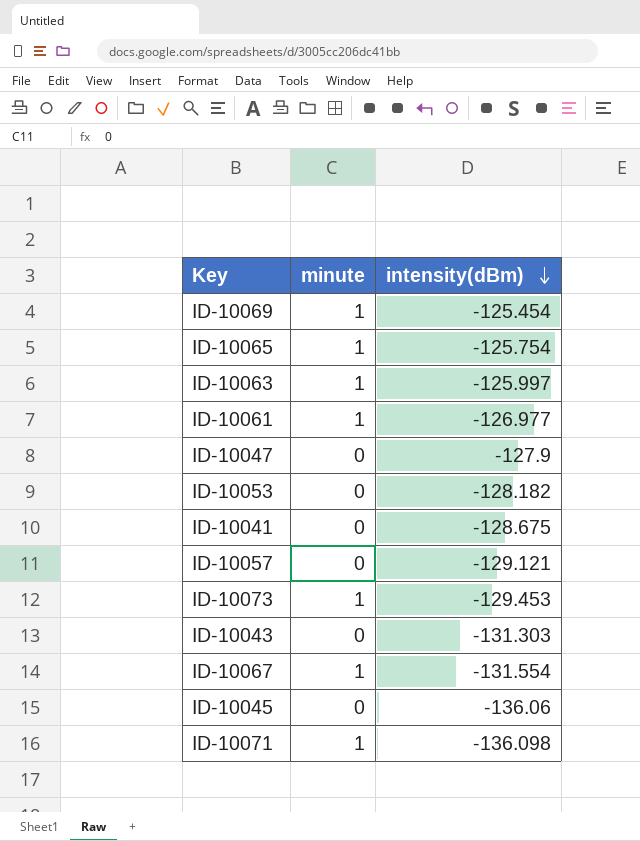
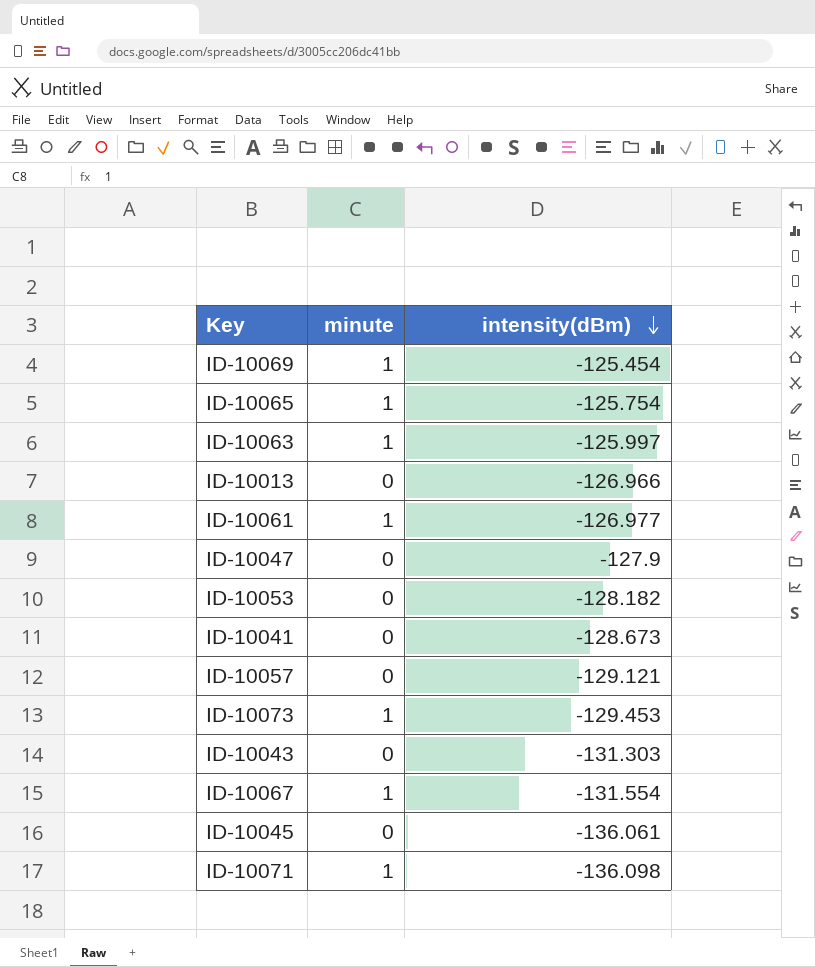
row ID-10013: none -> 0 | -126.966
ID-10041 | intensity(dBm): -128.675 -> -128.673
ID-10045 | intensity(dBm): -136.06 -> -136.061

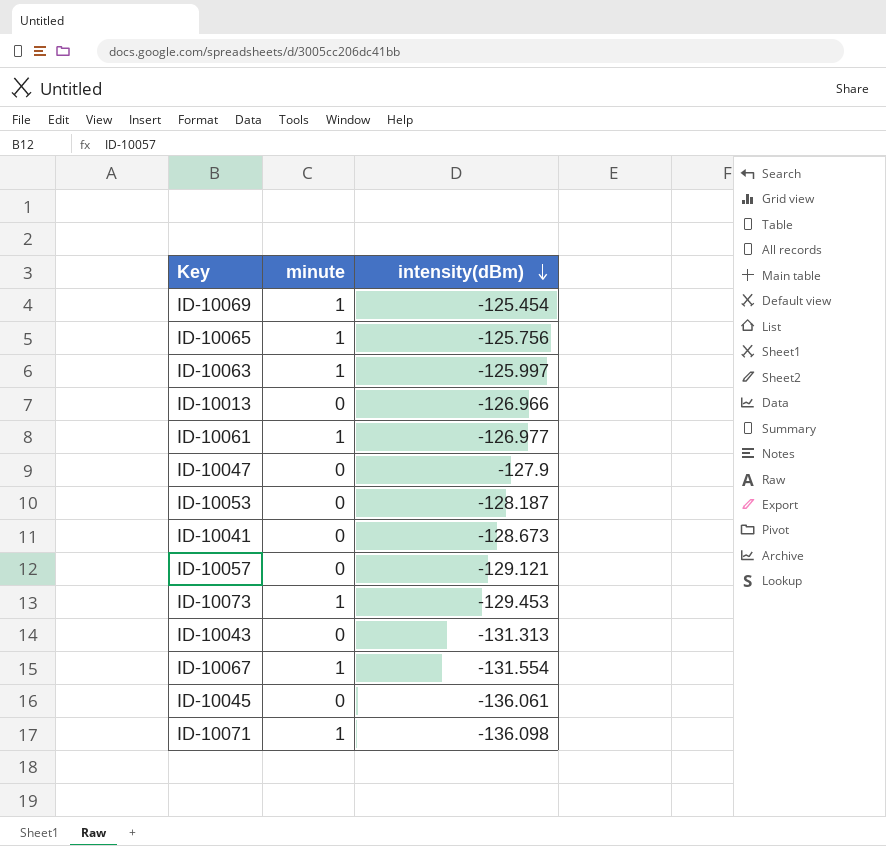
ID-10065 | intensity(dBm): -125.754 -> -125.756
ID-10053 | intensity(dBm): -128.182 -> -128.187
ID-10043 | intensity(dBm): -131.303 -> -131.313

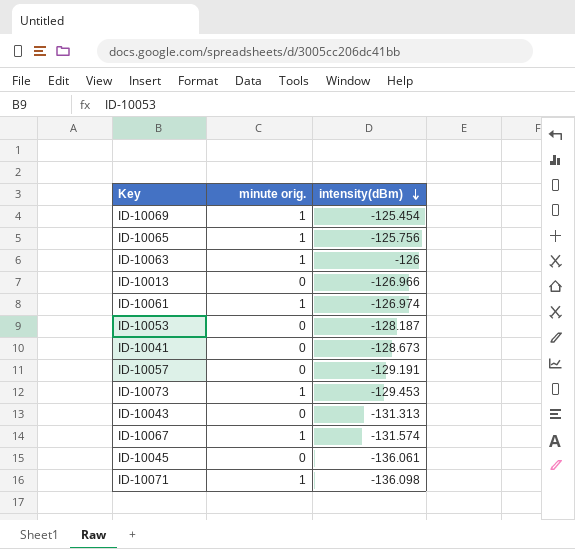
column name: minute -> minute orig.
row ID-10047: 0 | -127.9 -> none
ID-10063 | intensity(dBm): -125.997 -> -126
ID-10061 | intensity(dBm): -126.977 -> -126.974
ID-10057 | intensity(dBm): -129.121 -> -129.191
ID-10067 | intensity(dBm): -131.554 -> -131.574

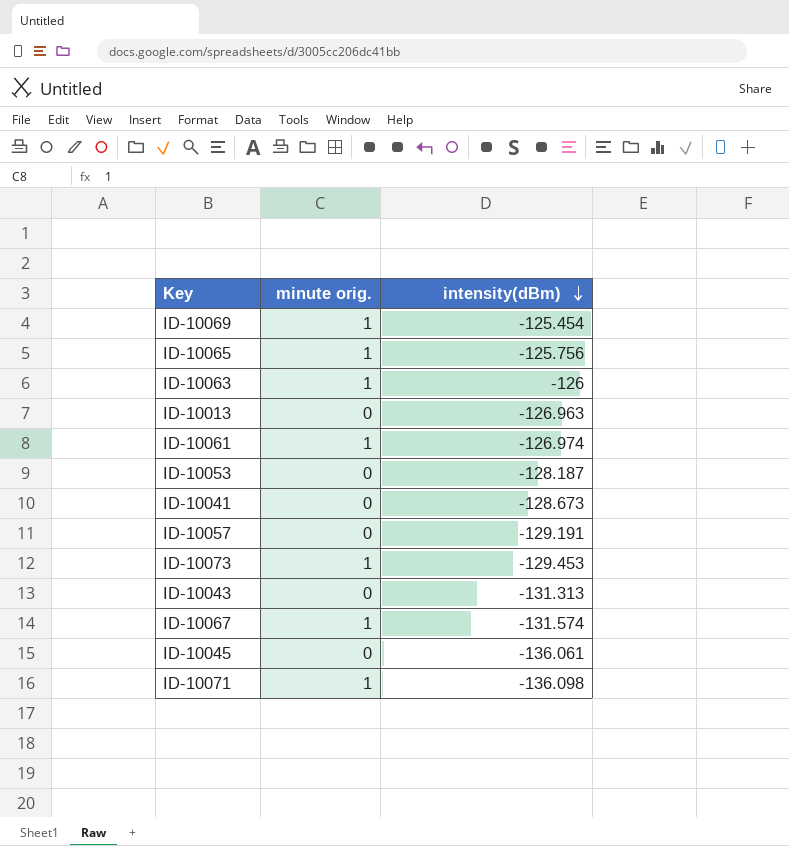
ID-10013 | intensity(dBm): -126.966 -> -126.963

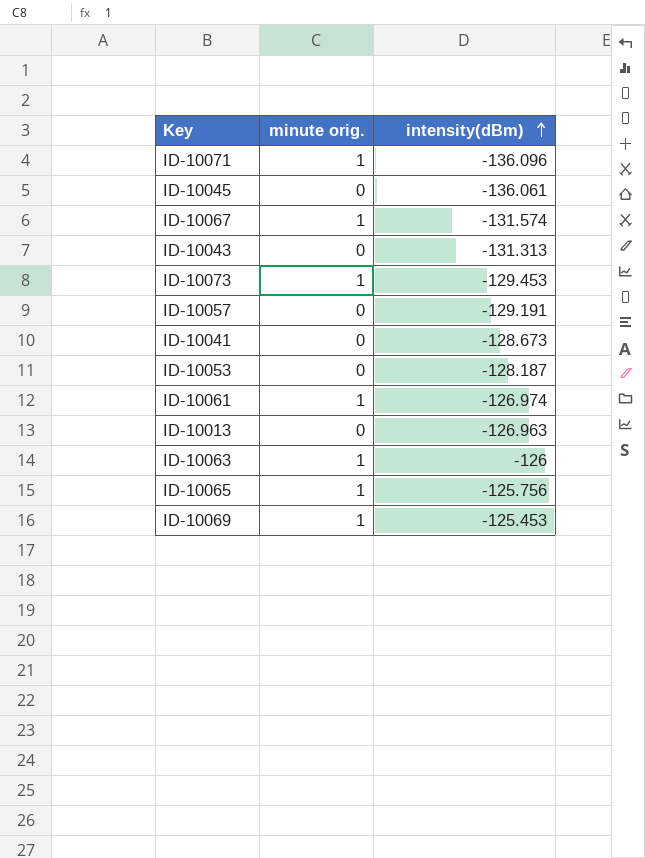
row order: intensity(dBm) descending -> intensity(dBm) ascending
ID-10071 | intensity(dBm): -136.098 -> -136.096
ID-10069 | intensity(dBm): -125.454 -> -125.453

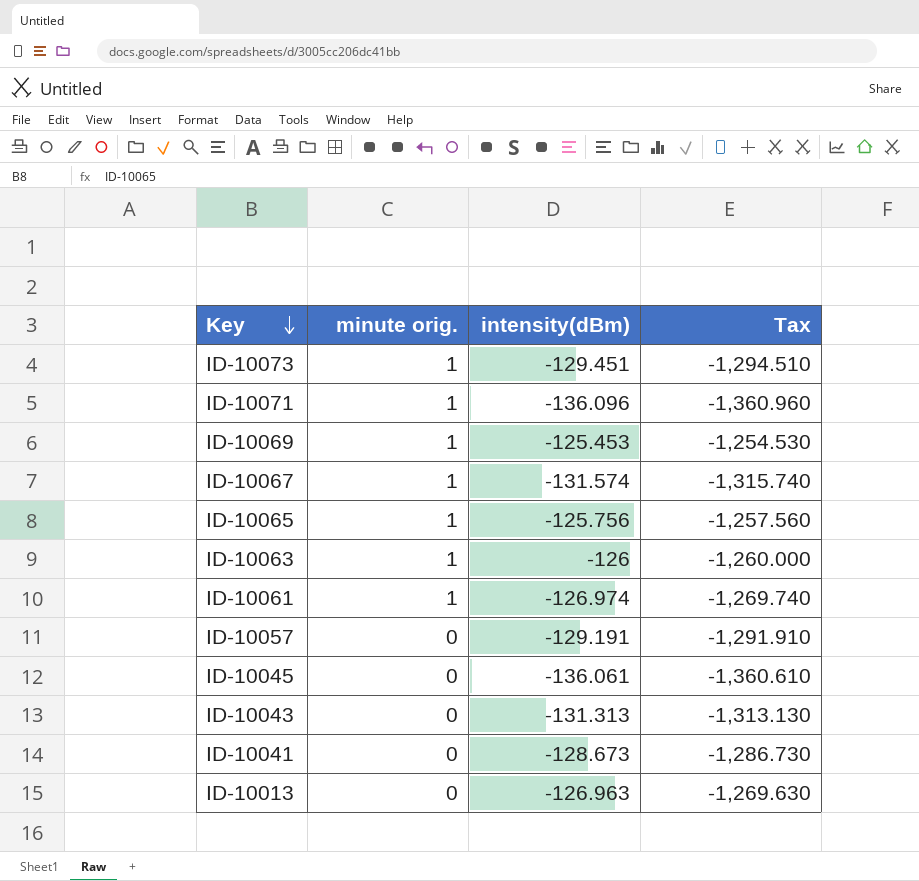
row order: intensity(dBm) ascending -> Key descending
column Tax | formula: none -> [intensity(dBm)] * 10
row ID-10053: 0 | -128.187 -> none
ID-10073 | intensity(dBm): -129.453 -> -129.451

